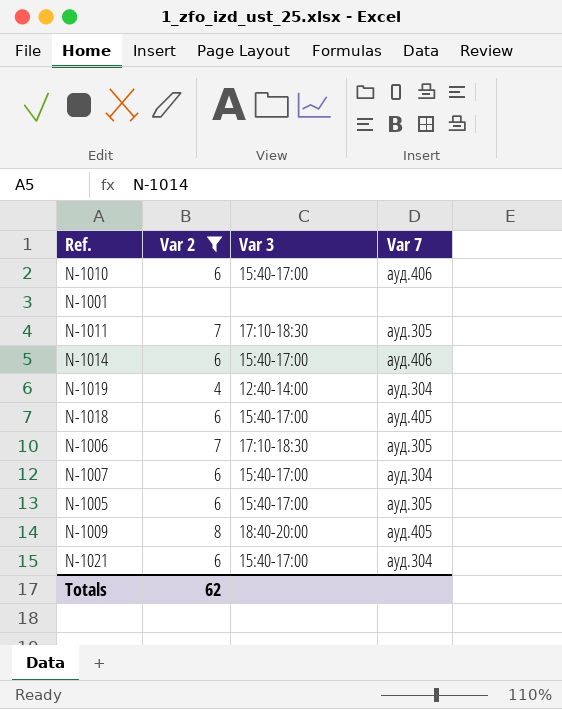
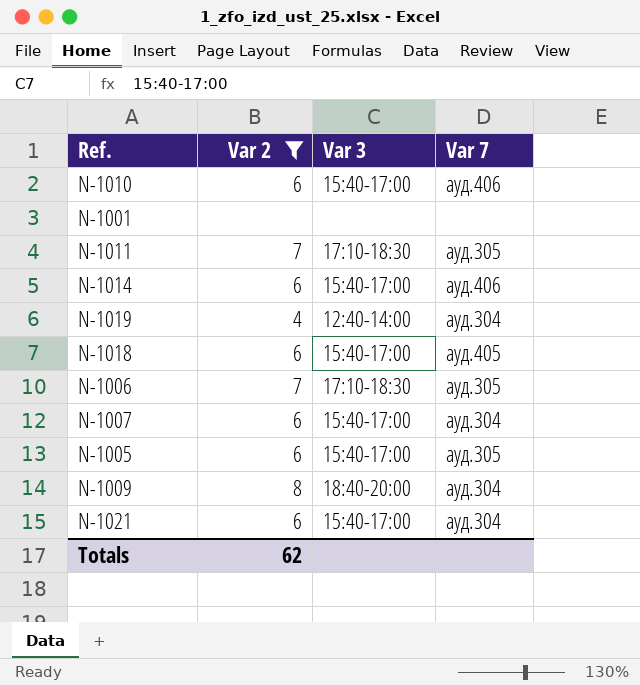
N-1009 | Var 7: ауд.405 -> ауд.304

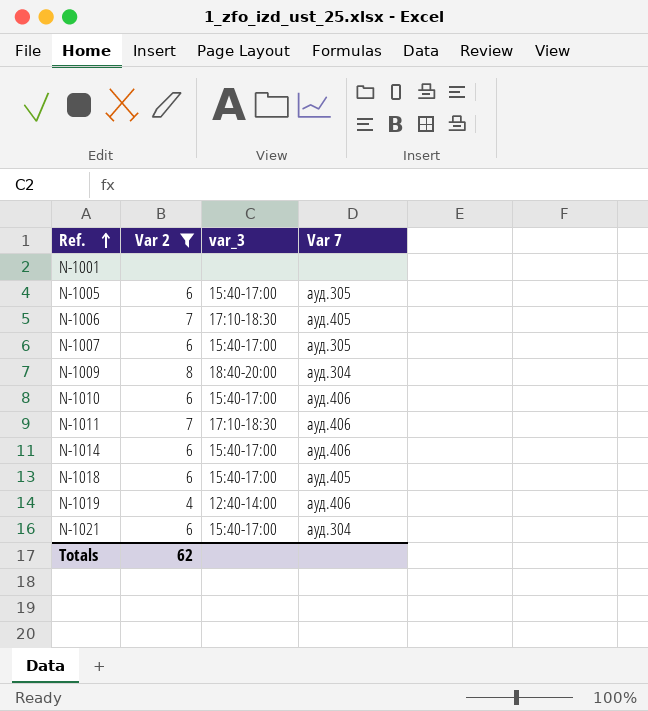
row order: none -> Ref. ascending
column name: Var 3 -> var_3
N-1006 | Var 7: ауд.305 -> ауд.405
N-1007 | Var 7: ауд.304 -> ауд.305
N-1011 | Var 7: ауд.305 -> ауд.406
N-1019 | Var 7: ауд.304 -> ауд.406

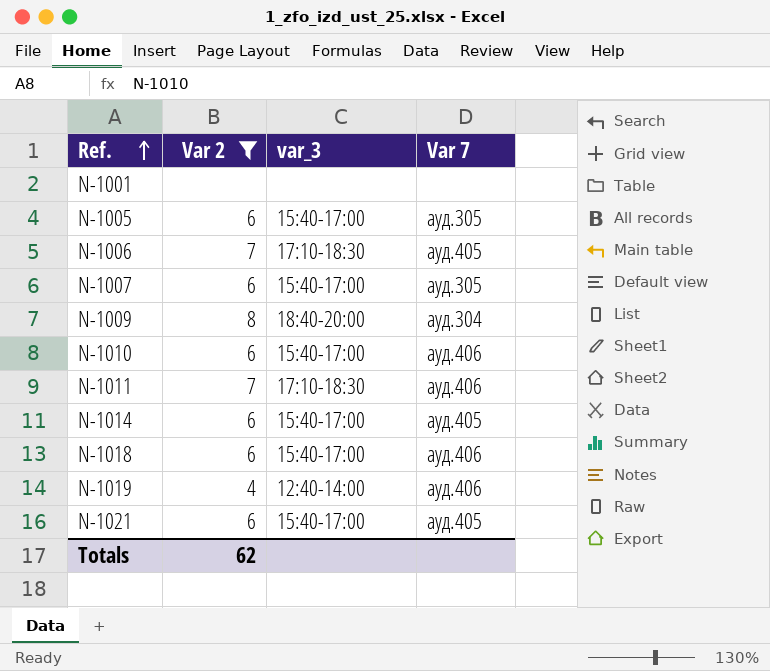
N-1014 | Var 7: ауд.406 -> ауд.405
N-1018 | Var 7: ауд.405 -> ауд.406
N-1021 | Var 7: ауд.304 -> ауд.405

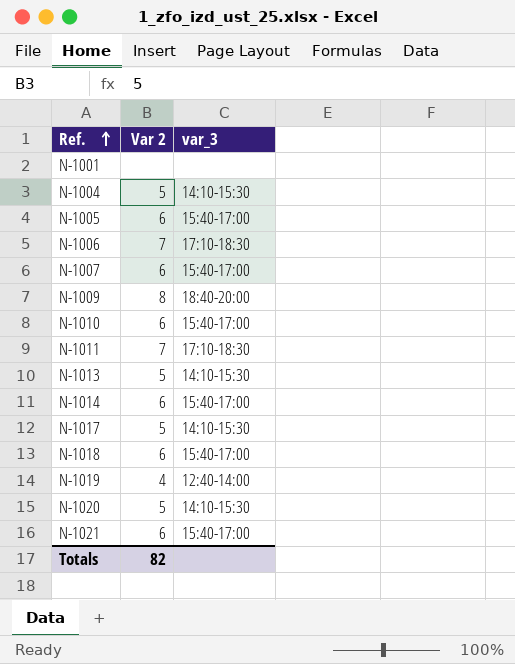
filter: Var 2 != 5 -> none
column Var 7 | position: 4 -> none
Totals | Var 2: 62 -> 82

